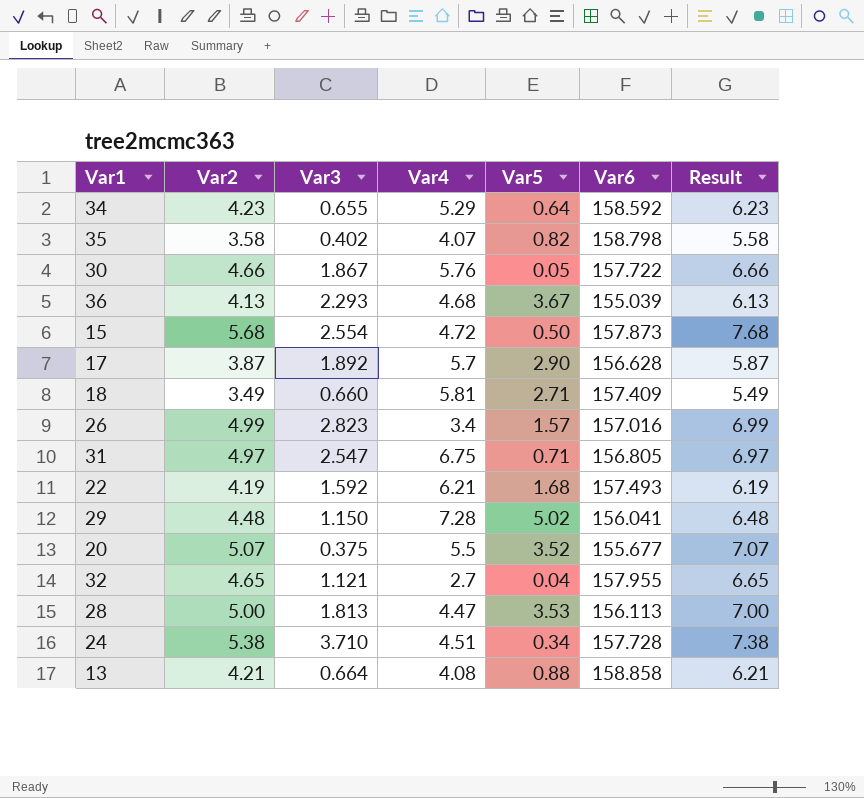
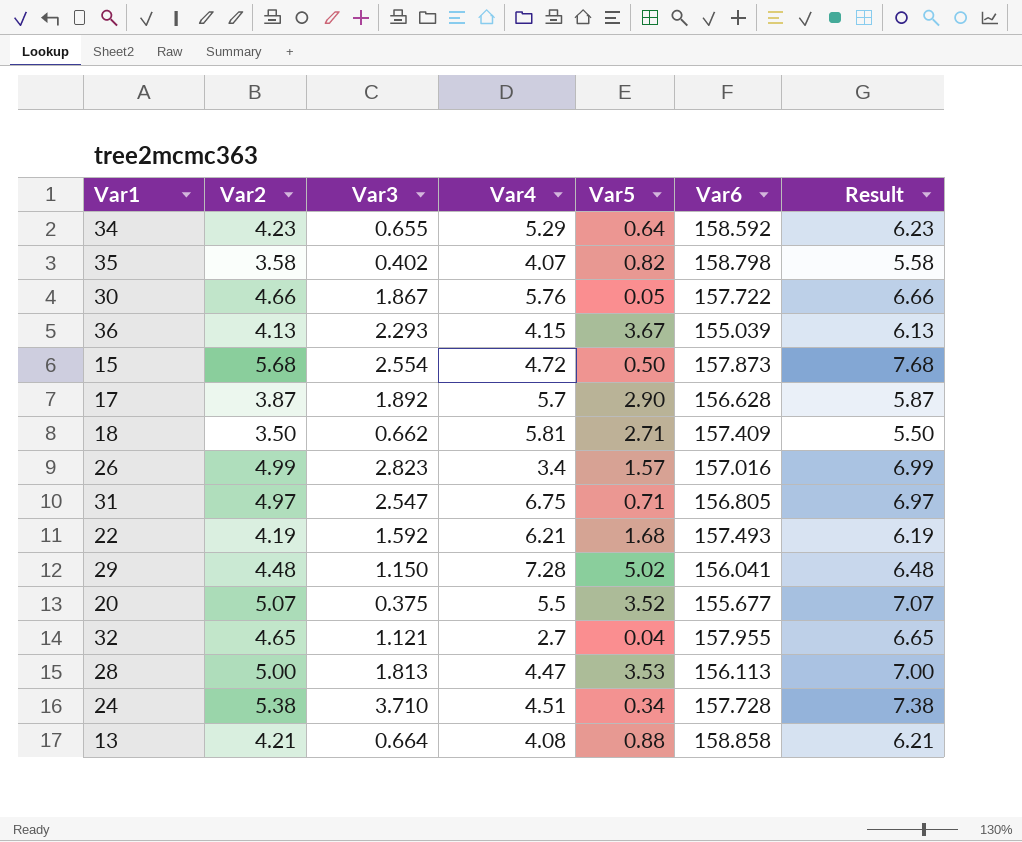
36 | Var4: 4.68 -> 4.15
18 | Var2: 3.49 -> 3.50
18 | Var3: 0.660 -> 0.662
18 | Result: 5.49 -> 5.50

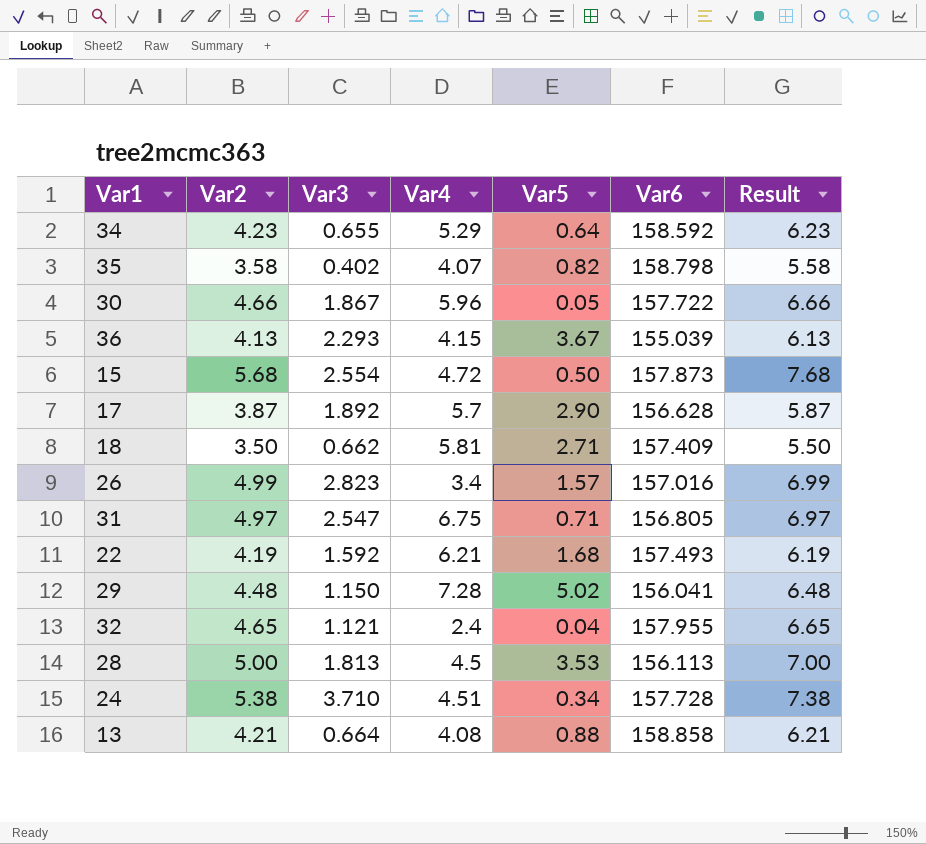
row 20: 5.07 | 0.375 | 5.5 | 3.52 | 155.677 | 7.07 -> none
30 | Var4: 5.76 -> 5.96
32 | Var4: 2.7 -> 2.4
28 | Var4: 4.47 -> 4.5

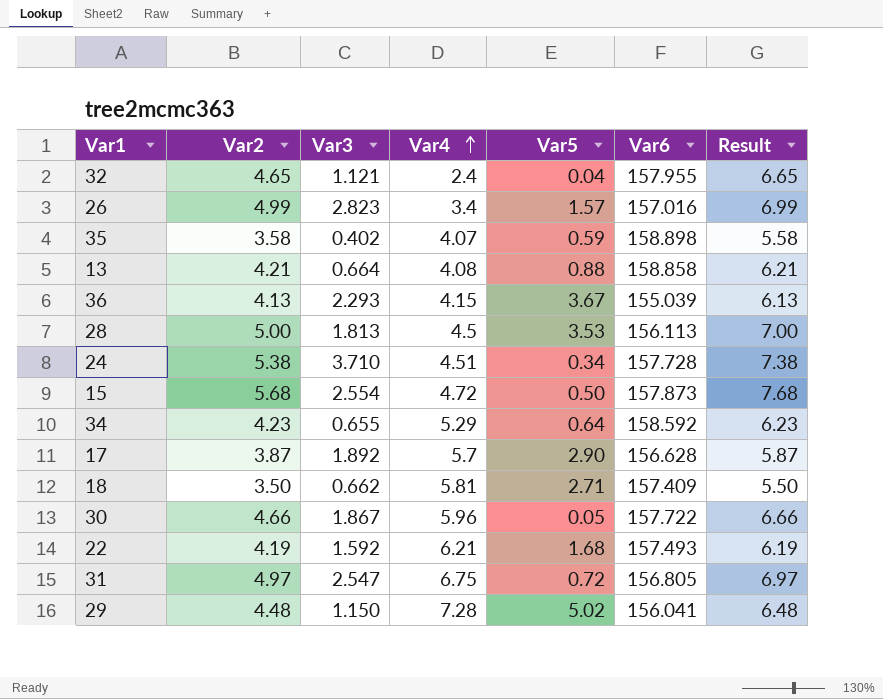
row order: none -> Var4 ascending
35 | Var5: 0.82 -> 0.59
35 | Var6: 158.798 -> 158.898
31 | Var5: 0.71 -> 0.72

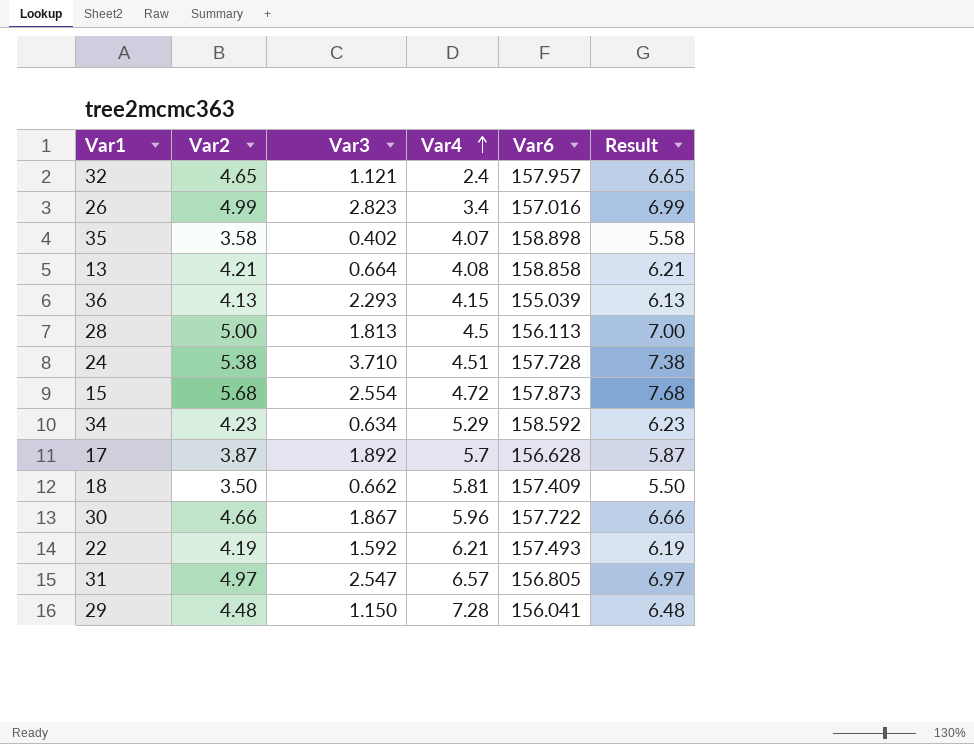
column Var5 | position: 5 -> none
32 | Var6: 157.955 -> 157.957
34 | Var3: 0.655 -> 0.634
31 | Var4: 6.75 -> 6.57

